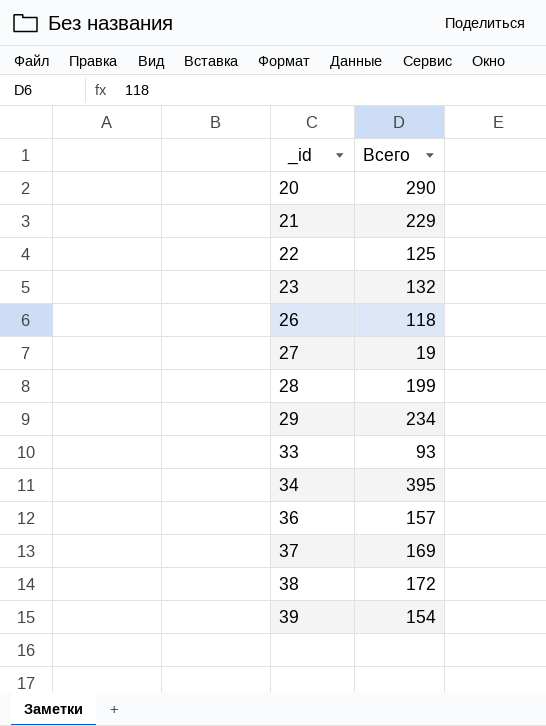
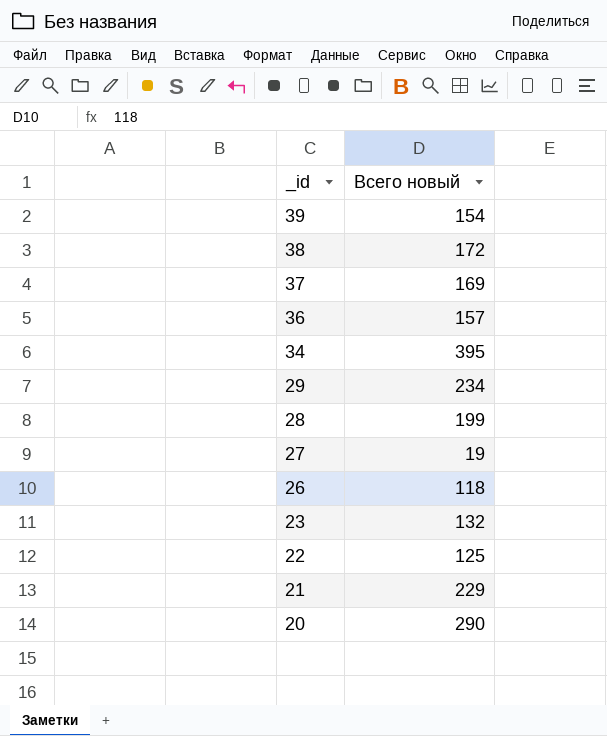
row order: _id ascending -> _id descending
column name: Всего -> Всего новый
row 33: 93 -> none

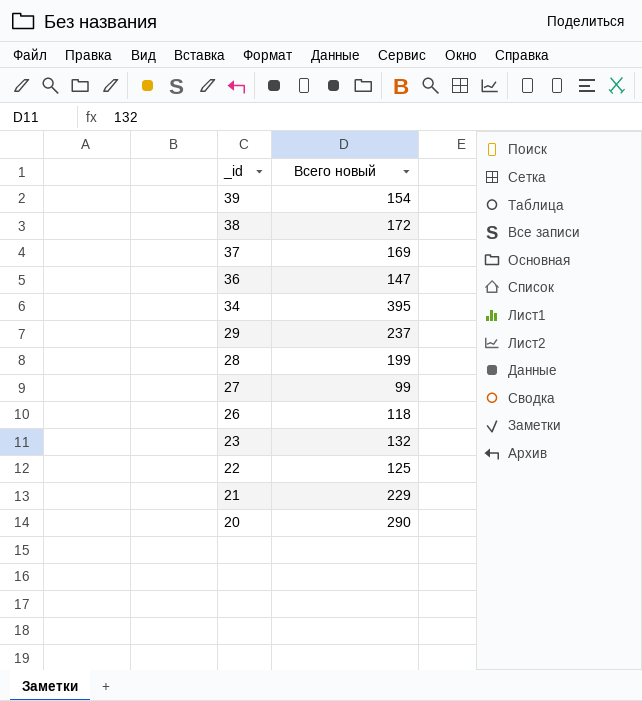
36 | Всего новый: 157 -> 147
29 | Всего новый: 234 -> 237
27 | Всего новый: 19 -> 99

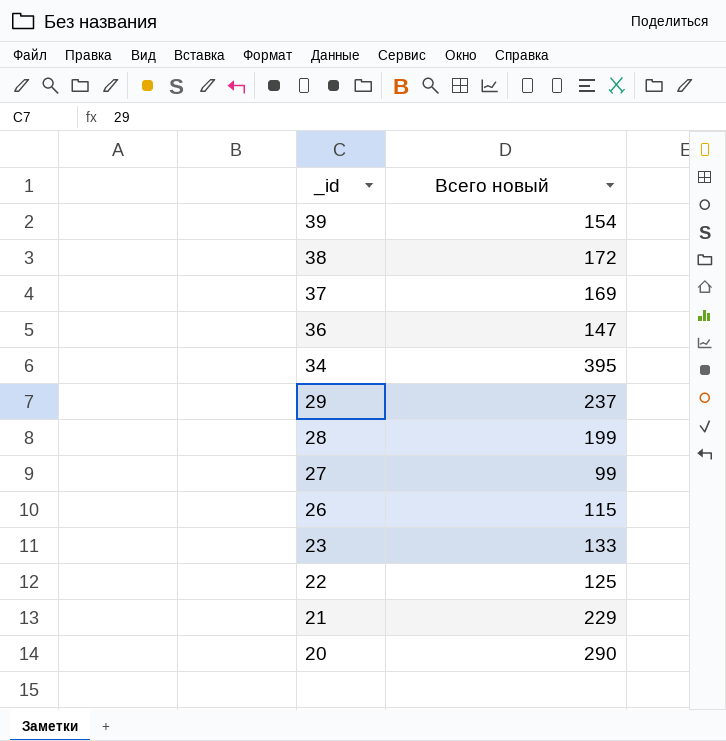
26 | Всего новый: 118 -> 115
23 | Всего новый: 132 -> 133

